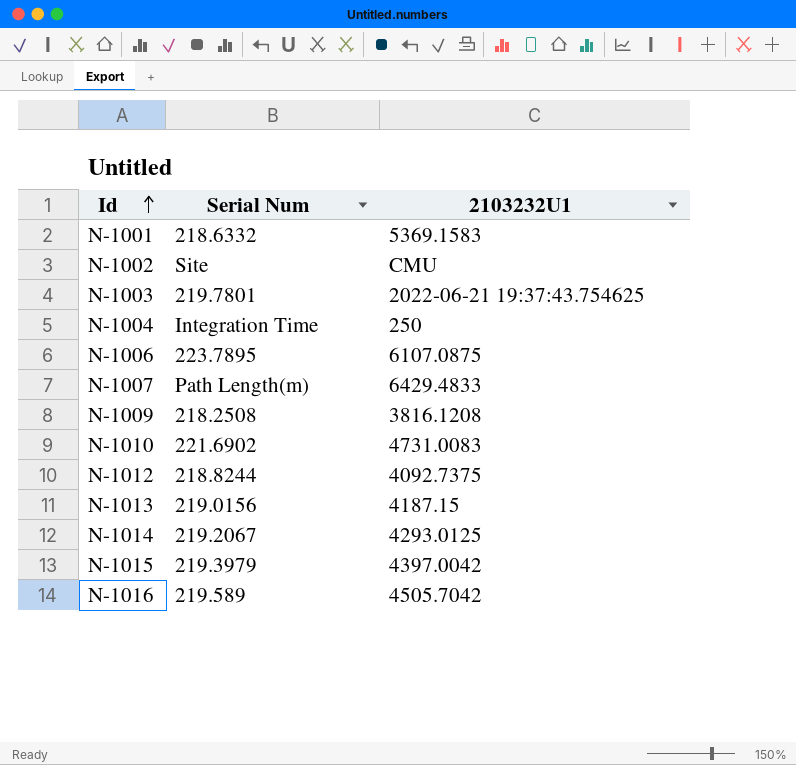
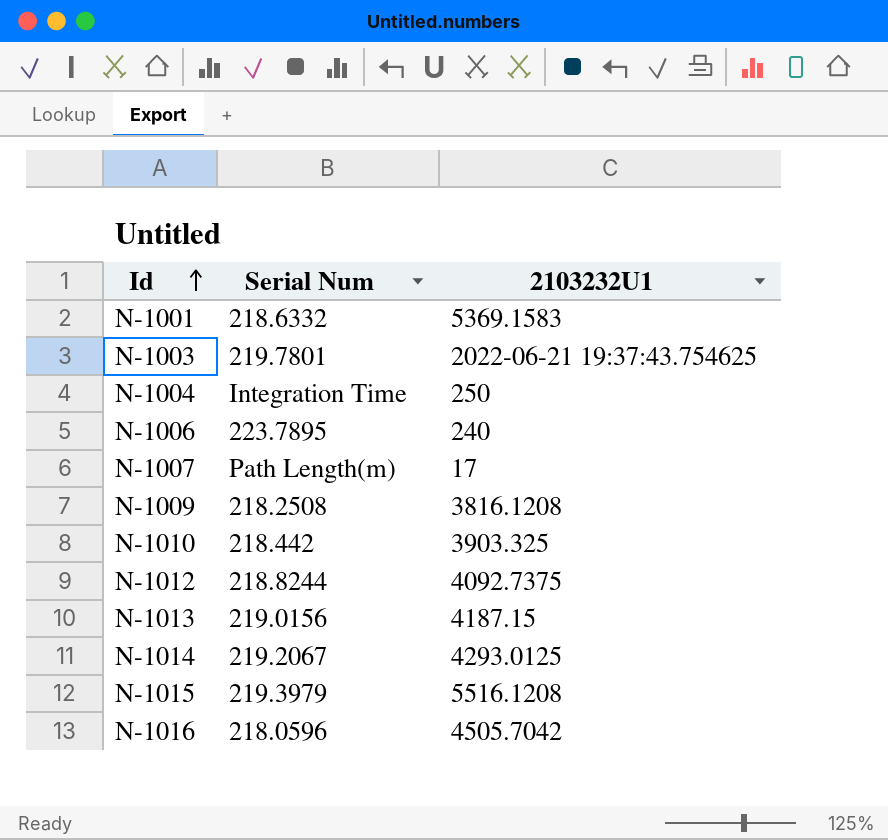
row N-1002: Site | CMU -> none
N-1006 | 2103232U1: 6107.0875 -> 240
N-1007 | 2103232U1: 6429.4833 -> 17
N-1010 | Serial Num: 221.6902 -> 218.442
N-1010 | 2103232U1: 4731.0083 -> 3903.325
N-1015 | 2103232U1: 4397.0042 -> 5516.1208
N-1016 | Serial Num: 219.589 -> 218.0596

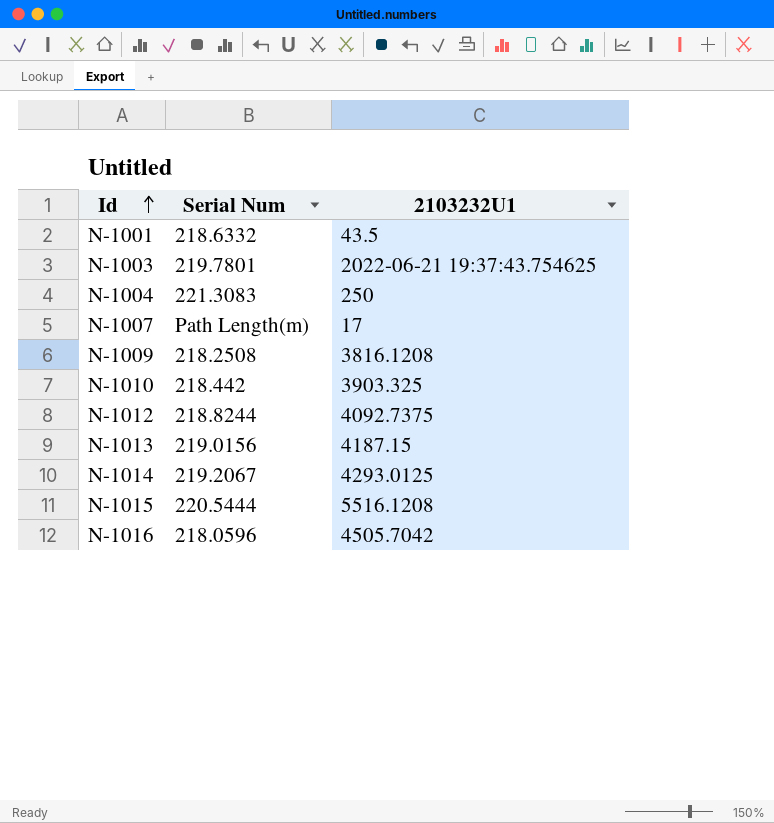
row N-1006: 223.7895 | 240 -> none
N-1001 | 2103232U1: 5369.1583 -> 43.5
N-1004 | Serial Num: Integration Time -> 221.3083
N-1015 | Serial Num: 219.3979 -> 220.5444

